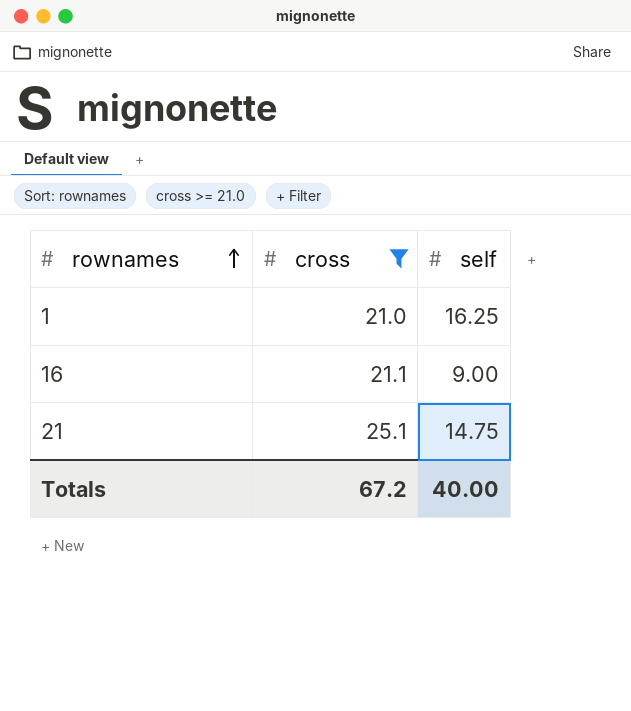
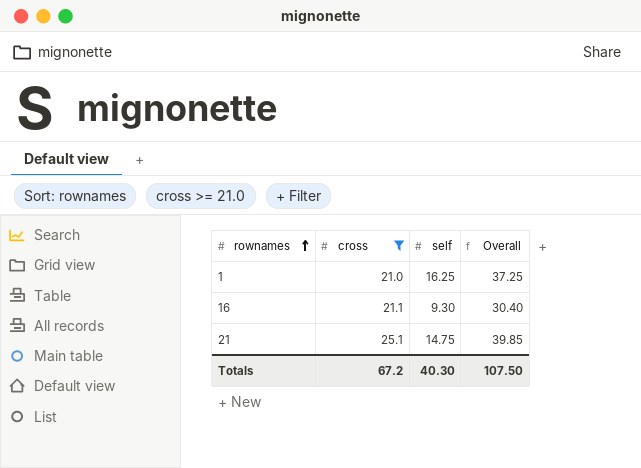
column Overall | formula: none -> [cross] + [self]
16 | self: 9.00 -> 9.30
Totals | self: 40.00 -> 40.30

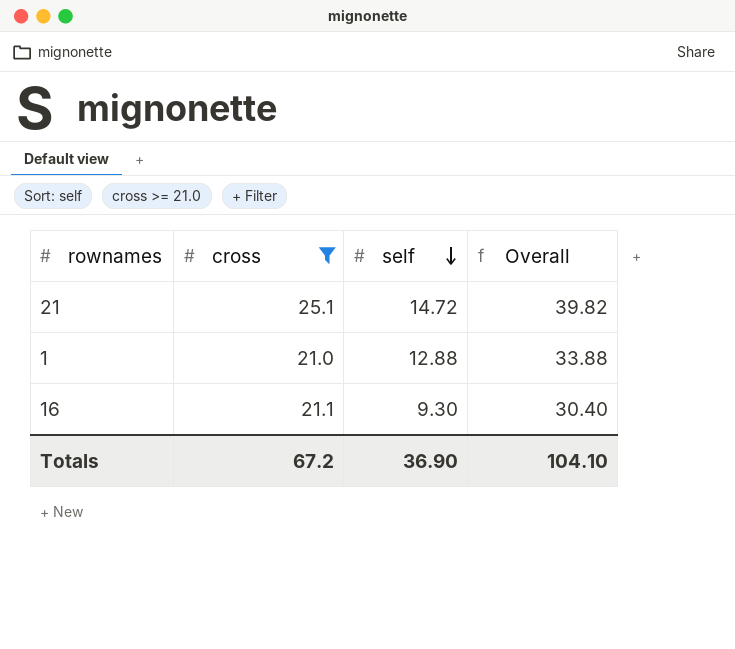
row order: rownames ascending -> self descending
21 | self: 14.75 -> 14.72
21 | Overall: 39.85 -> 39.82
1 | self: 16.25 -> 12.88
1 | Overall: 37.25 -> 33.88
Totals | self: 40.30 -> 36.90
Totals | Overall: 107.50 -> 104.10

